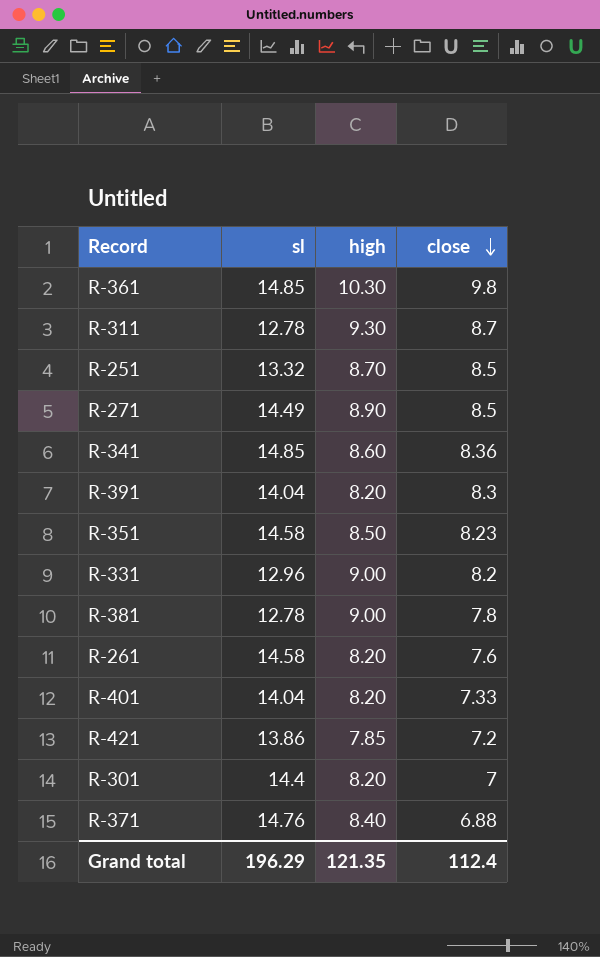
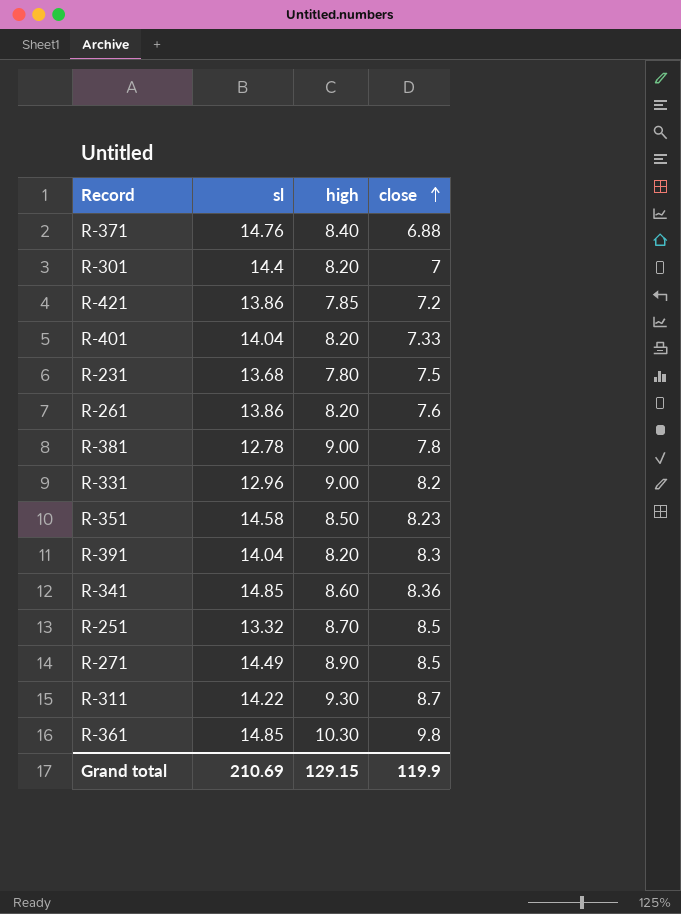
row order: close descending -> close ascending
row R-231: none -> 13.68 | 7.80 | 7.5
R-261 | sl: 14.58 -> 13.86
R-311 | sl: 12.78 -> 14.22
Grand total | sl: 196.29 -> 210.69
Grand total | high: 121.35 -> 129.15
Grand total | close: 112.4 -> 119.9

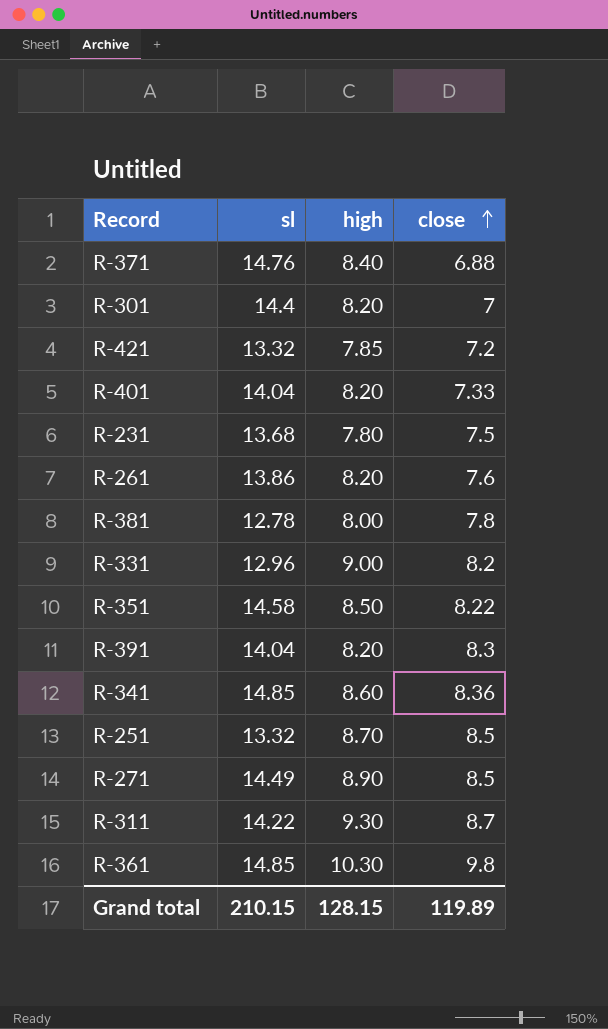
R-421 | sl: 13.86 -> 13.32
R-381 | high: 9.00 -> 8.00
R-351 | close: 8.23 -> 8.22
Grand total | sl: 210.69 -> 210.15
Grand total | high: 129.15 -> 128.15
Grand total | close: 119.9 -> 119.89

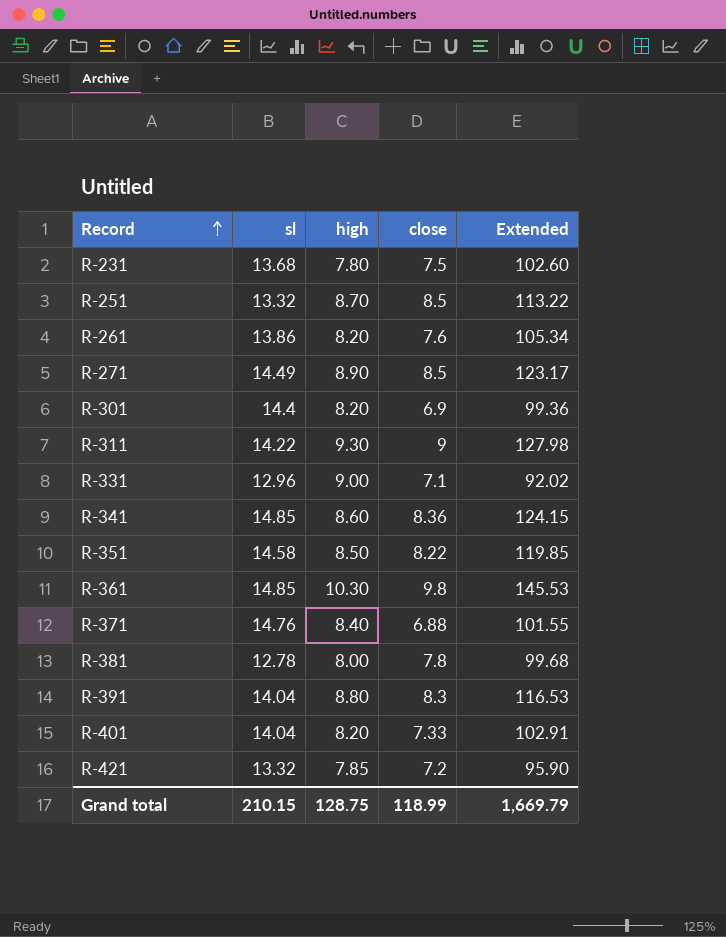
row order: close ascending -> Record ascending
column Extended | formula: none -> [sl] * [close]
R-301 | close: 7 -> 6.9
R-311 | close: 8.7 -> 9
R-331 | close: 8.2 -> 7.1
R-391 | high: 8.20 -> 8.80
Grand total | high: 128.15 -> 128.75
Grand total | close: 119.89 -> 118.99

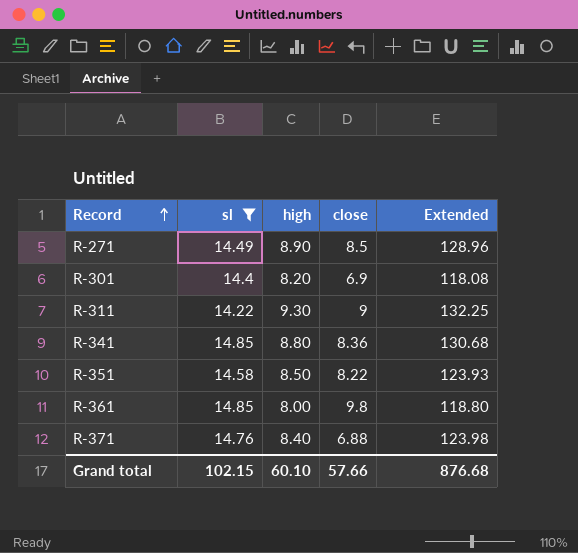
filter: none -> sl >= 14.22
column Extended | formula: [sl] * [close] -> [sl] * [high]
R-341 | high: 8.60 -> 8.80
R-361 | high: 10.30 -> 8.00
Grand total | sl: 210.15 -> 102.15
Grand total | high: 128.75 -> 60.10
Grand total | close: 118.99 -> 57.66
Grand total | Extended: 1,669.79 -> 876.68

